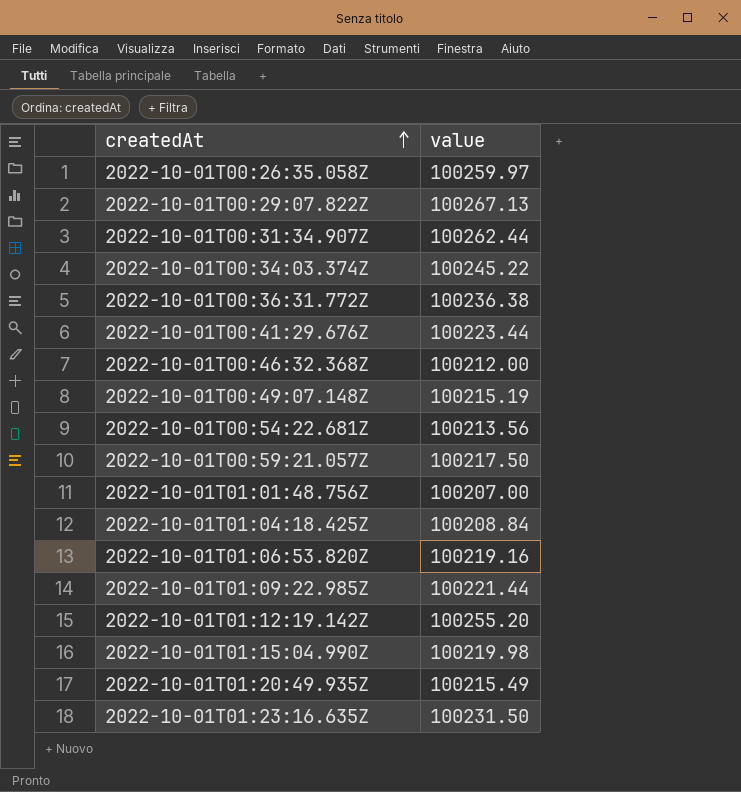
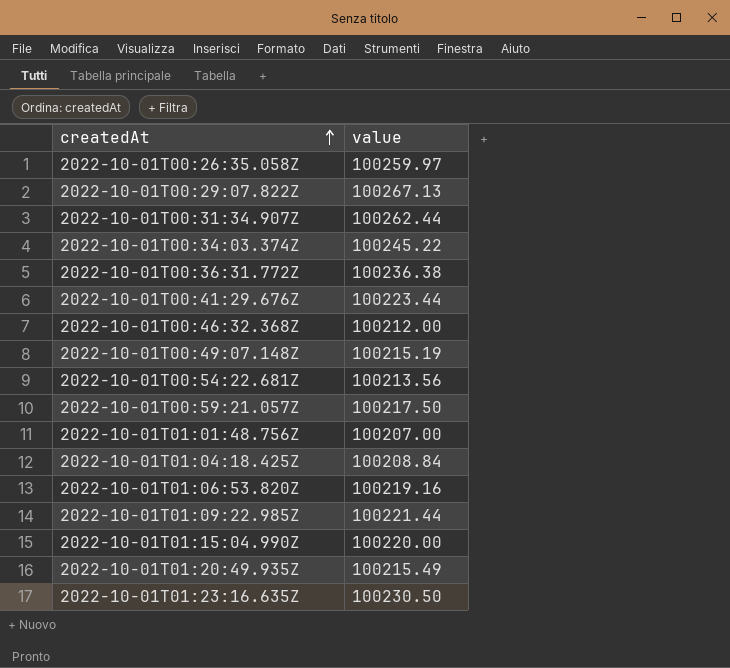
row 2022-10-01T01:12:19.142Z: 100255.20 -> none
2022-10-01T01:15:04.990Z | value: 100219.98 -> 100220.00
2022-10-01T01:23:16.635Z | value: 100231.50 -> 100230.50

